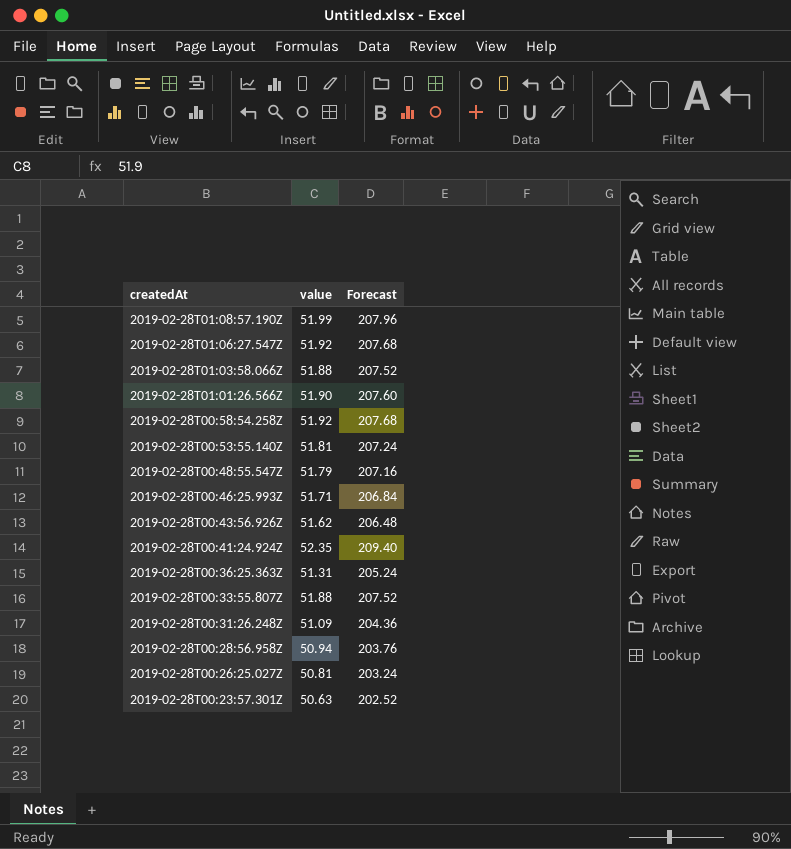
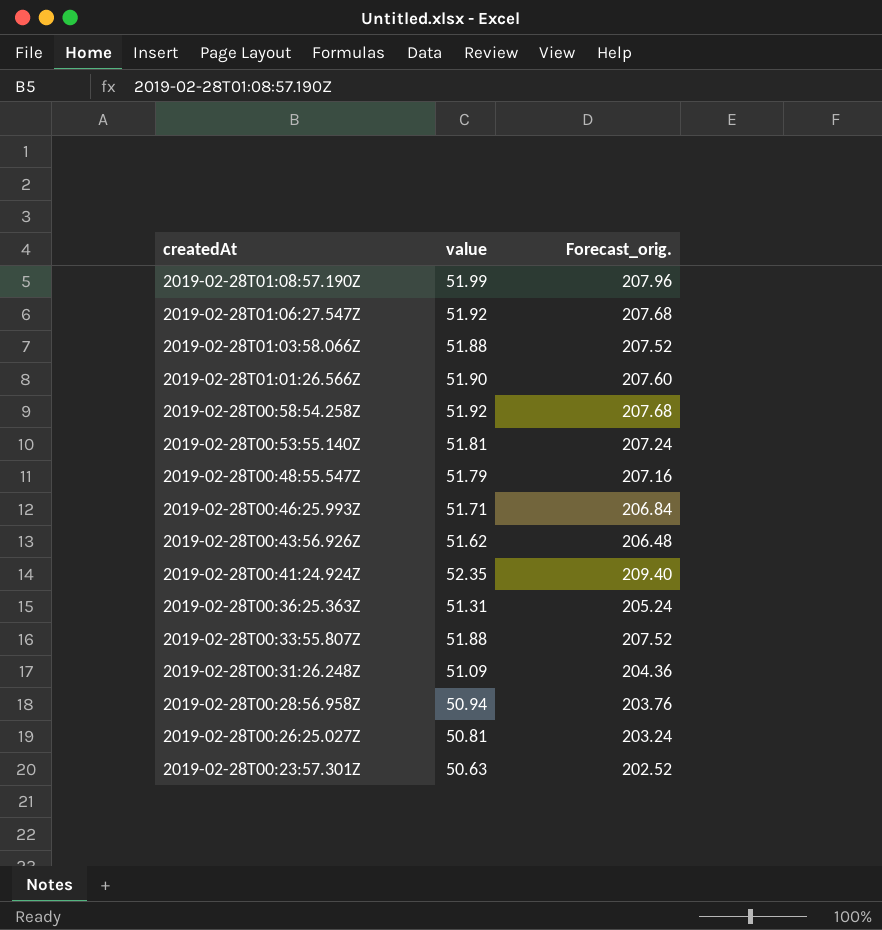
column name: Forecast -> Forecast_orig.

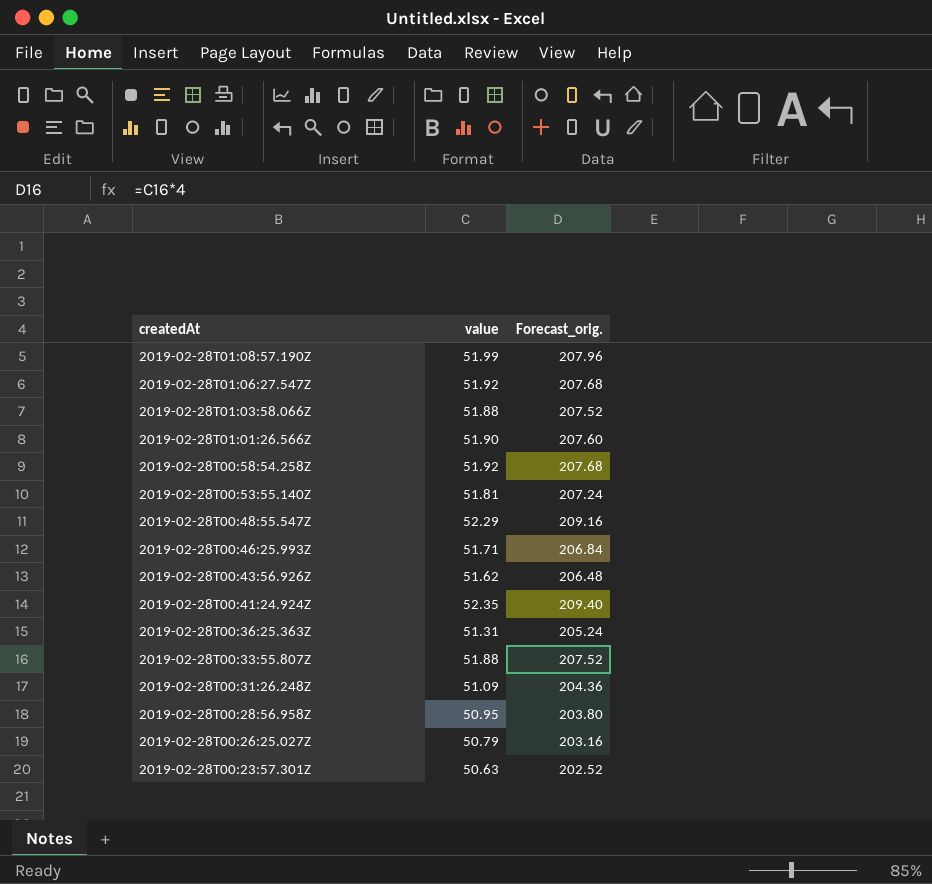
2019-02-28T00:48:55.547Z | value: 51.79 -> 52.29
2019-02-28T00:48:55.547Z | Forecast_orig.: 207.16 -> 209.16
2019-02-28T00:28:56.958Z | value: 50.94 -> 50.95
2019-02-28T00:28:56.958Z | Forecast_orig.: 203.76 -> 203.80
2019-02-28T00:26:25.027Z | value: 50.81 -> 50.79
2019-02-28T00:26:25.027Z | Forecast_orig.: 203.24 -> 203.16

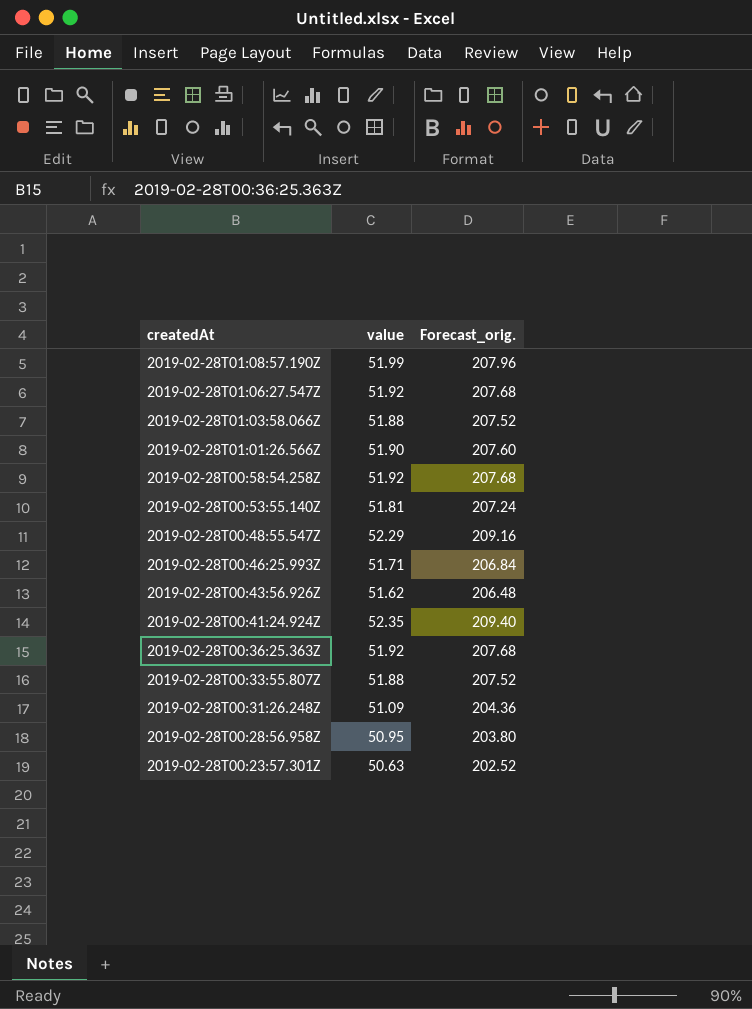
row 2019-02-28T00:26:25.027Z: 50.79 | 203.16 -> none
2019-02-28T00:36:25.363Z | value: 51.31 -> 51.92
2019-02-28T00:36:25.363Z | Forecast_orig.: 205.24 -> 207.68

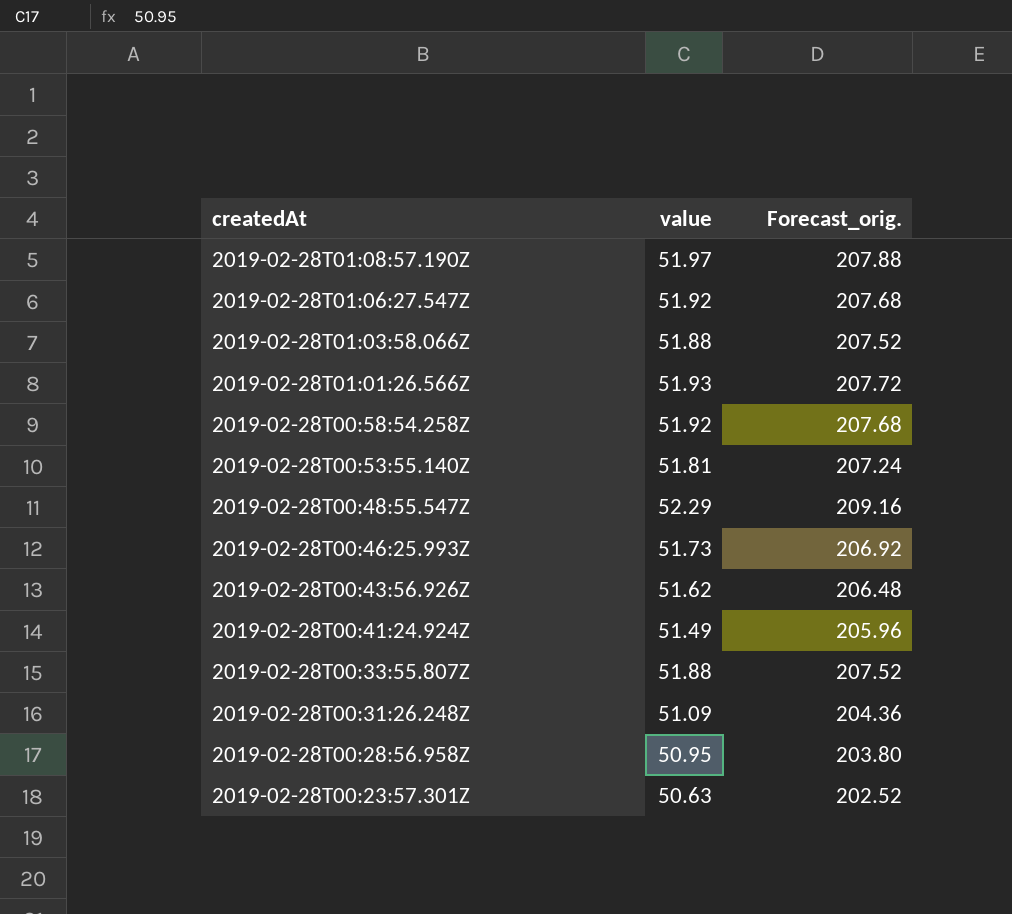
row 2019-02-28T00:36:25.363Z: 51.92 | 207.68 -> none
2019-02-28T01:08:57.190Z | value: 51.99 -> 51.97
2019-02-28T01:08:57.190Z | Forecast_orig.: 207.96 -> 207.88
2019-02-28T01:01:26.566Z | value: 51.90 -> 51.93
2019-02-28T01:01:26.566Z | Forecast_orig.: 207.60 -> 207.72
2019-02-28T00:46:25.993Z | value: 51.71 -> 51.73
2019-02-28T00:46:25.993Z | Forecast_orig.: 206.84 -> 206.92
2019-02-28T00:41:24.924Z | value: 52.35 -> 51.49
2019-02-28T00:41:24.924Z | Forecast_orig.: 209.40 -> 205.96

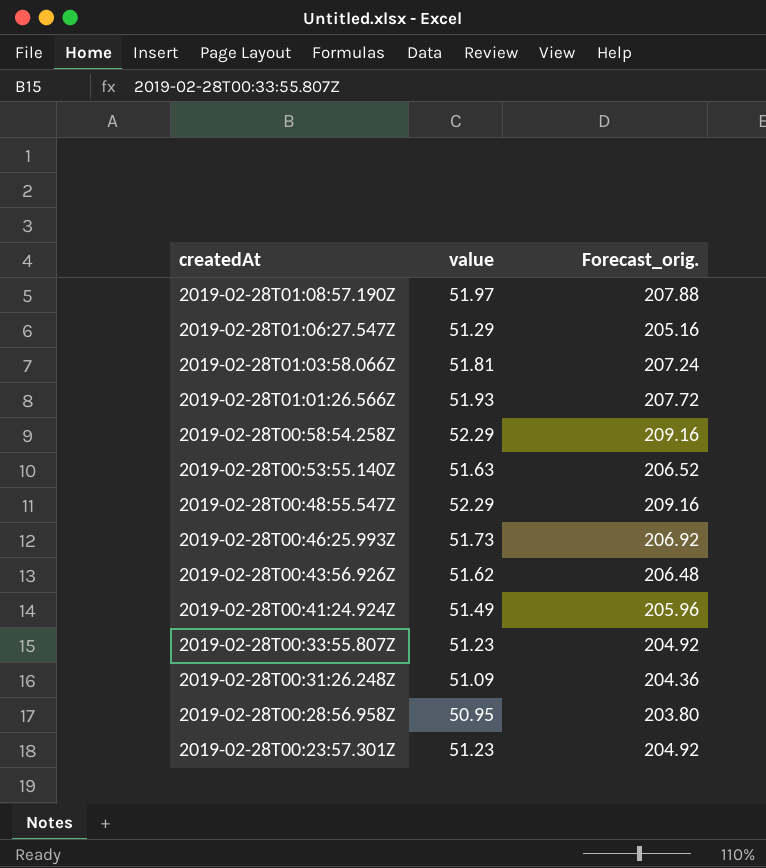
2019-02-28T01:06:27.547Z | value: 51.92 -> 51.29
2019-02-28T01:06:27.547Z | Forecast_orig.: 207.68 -> 205.16
2019-02-28T01:03:58.066Z | value: 51.88 -> 51.81
2019-02-28T01:03:58.066Z | Forecast_orig.: 207.52 -> 207.24
2019-02-28T00:58:54.258Z | value: 51.92 -> 52.29
2019-02-28T00:58:54.258Z | Forecast_orig.: 207.68 -> 209.16
2019-02-28T00:53:55.140Z | value: 51.81 -> 51.63
2019-02-28T00:53:55.140Z | Forecast_orig.: 207.24 -> 206.52
2019-02-28T00:33:55.807Z | value: 51.88 -> 51.23
2019-02-28T00:33:55.807Z | Forecast_orig.: 207.52 -> 204.92
2019-02-28T00:23:57.301Z | value: 50.63 -> 51.23
2019-02-28T00:23:57.301Z | Forecast_orig.: 202.52 -> 204.92

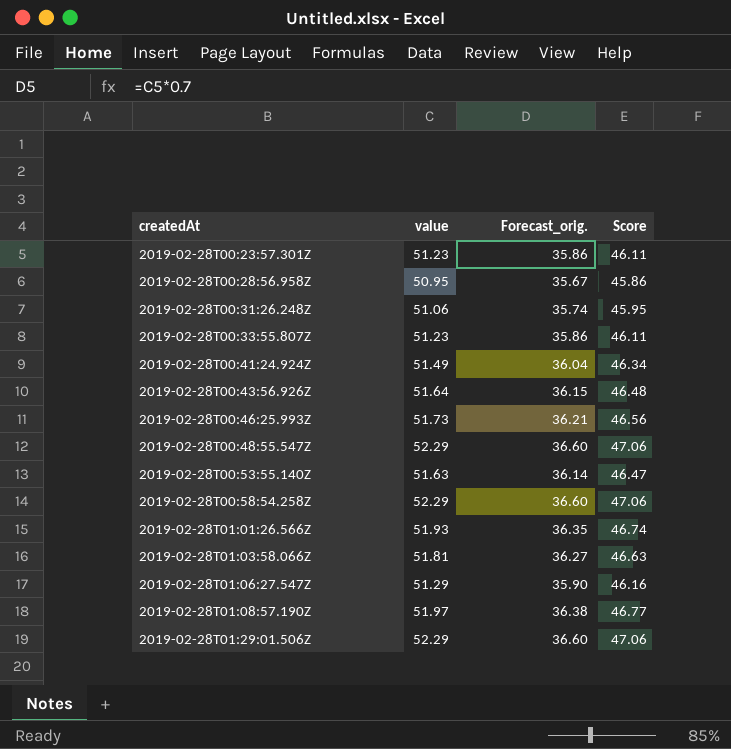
row order: createdAt descending -> createdAt ascending
column Forecast_orig. | formula: [value] * 4 -> [value] * 0.7
column Score | formula: none -> [value] * 0.9
2019-02-28T00:31:26.248Z | value: 51.09 -> 51.06
2019-02-28T00:43:56.926Z | value: 51.62 -> 51.64
row 2019-02-28T01:29:01.506Z: none -> 52.29 | 36.60 | 47.06

